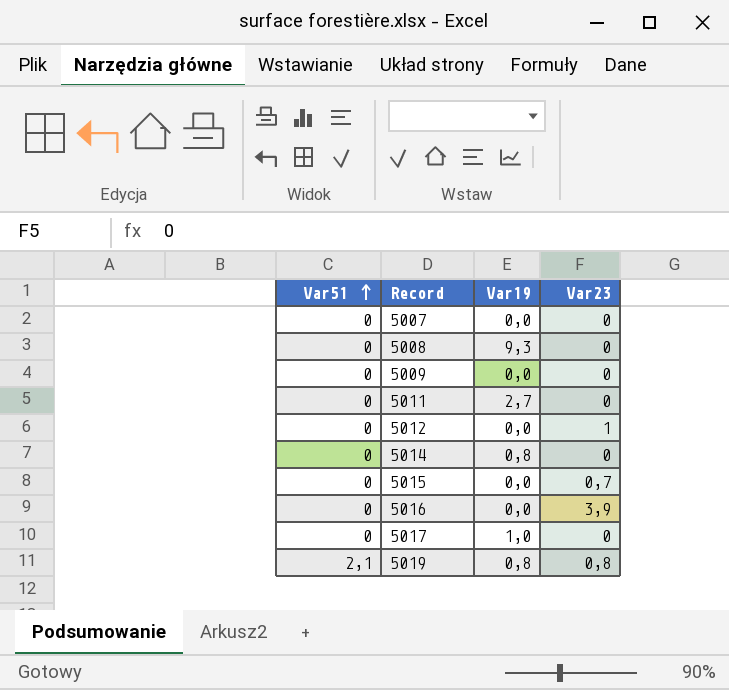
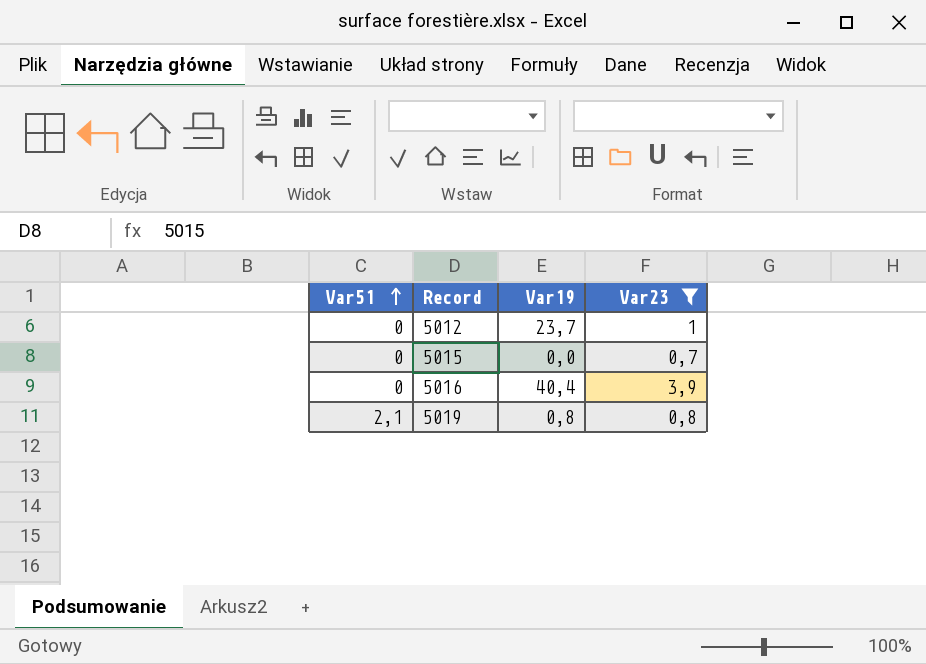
filter: none -> Var23 != 0
5012 | Var19: 0,0 -> 23,7
5016 | Var19: 0,0 -> 40,4

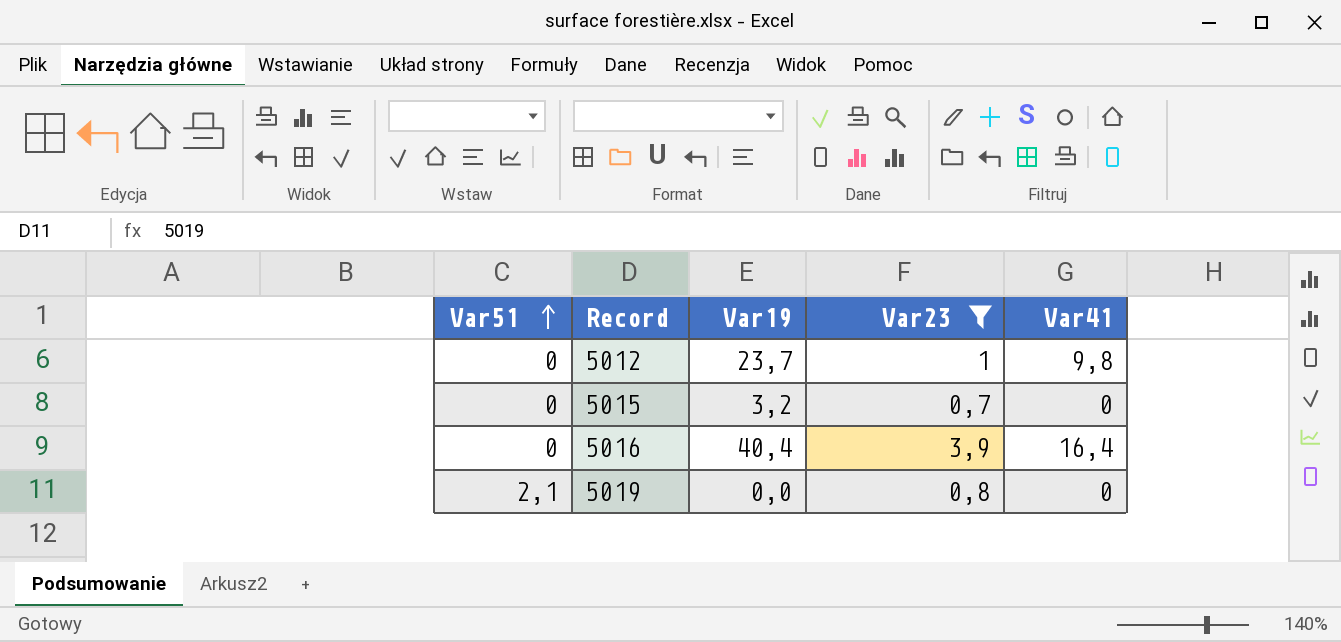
column Var41 | position: none -> 5
5015 | Var19: 0,0 -> 3,2
5019 | Var19: 0,8 -> 0,0

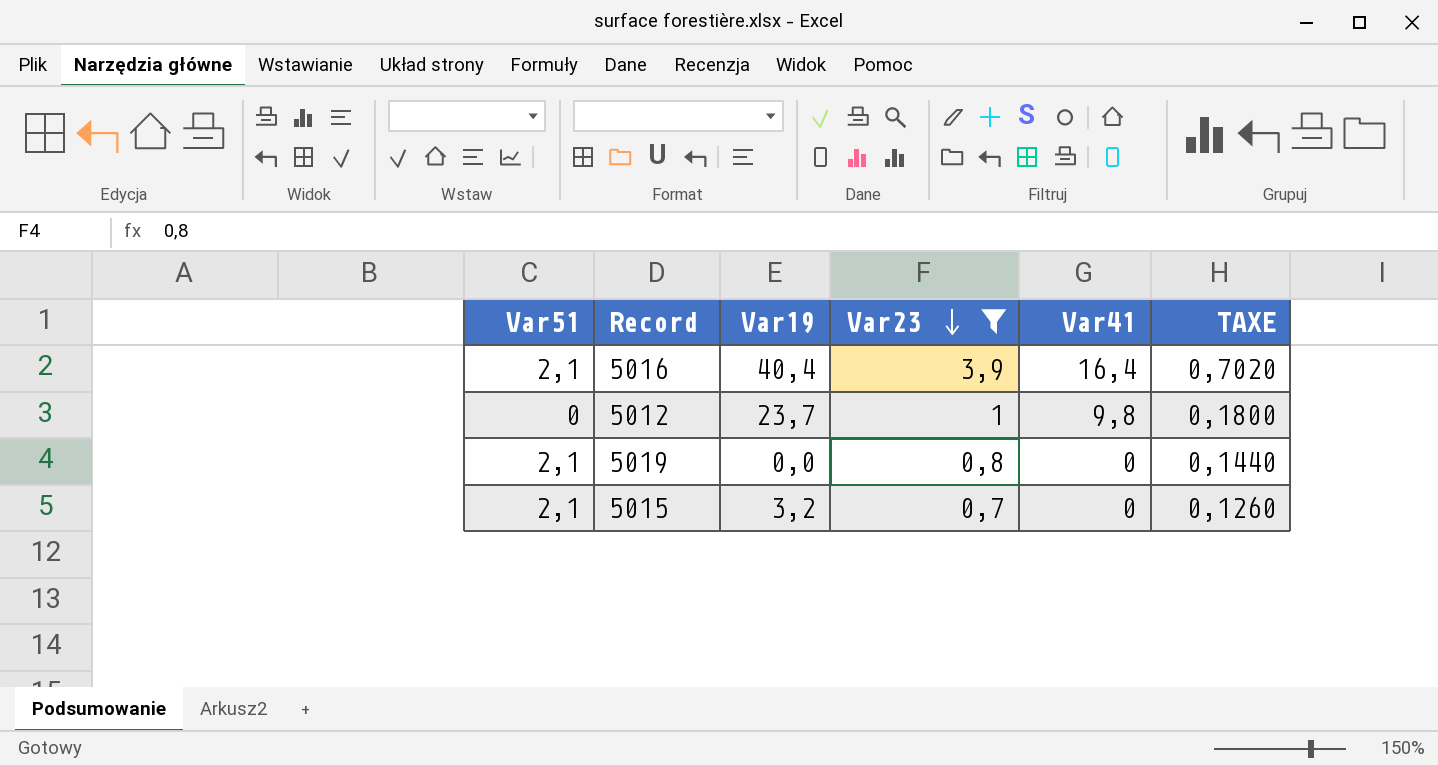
row order: Var51 ascending -> Var23 descending
column TAXE | formula: none -> [Var23] * 0,18
5016 | Var51: 0 -> 2,1
5015 | Var51: 0 -> 2,1

